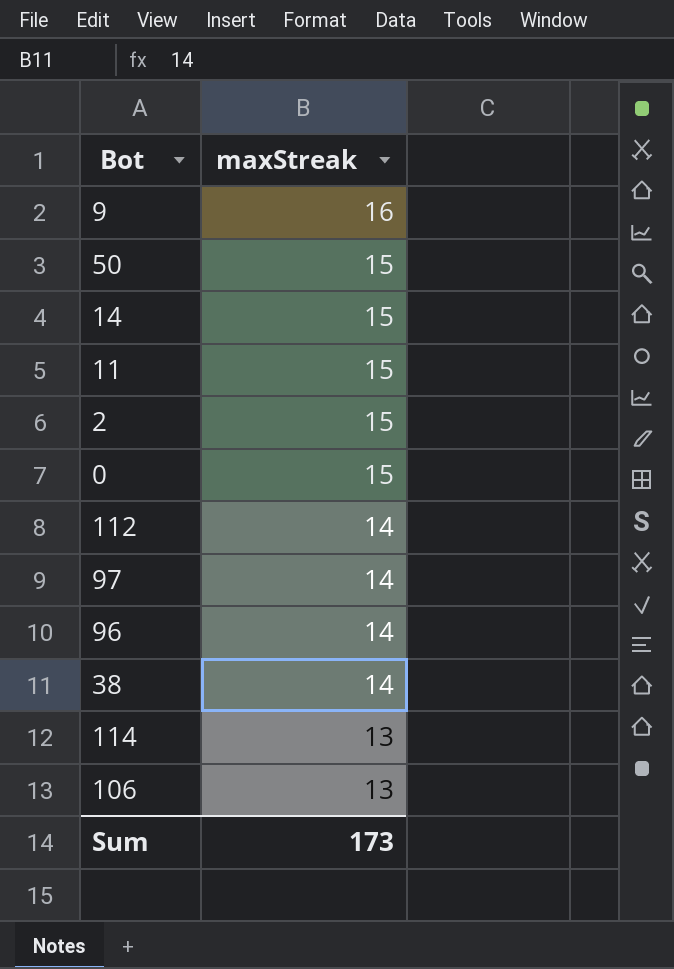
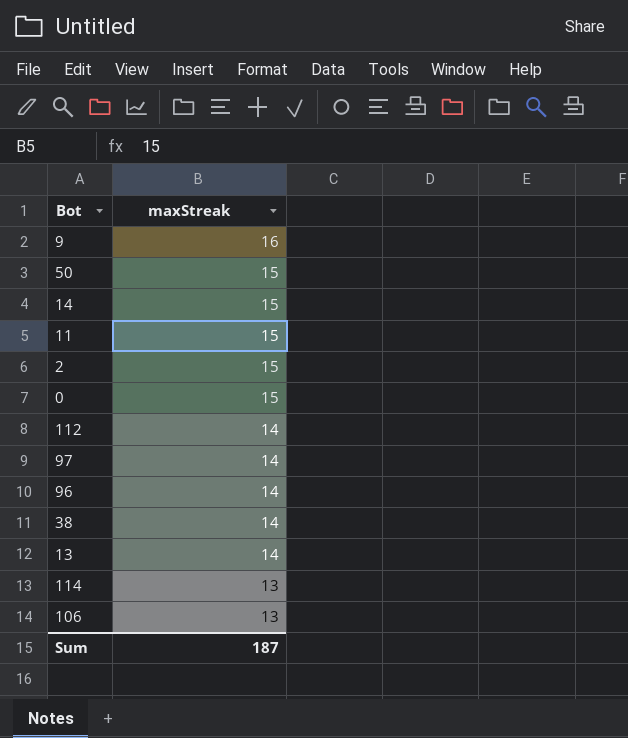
row 13: none -> 14
Sum | maxStreak: 173 -> 187

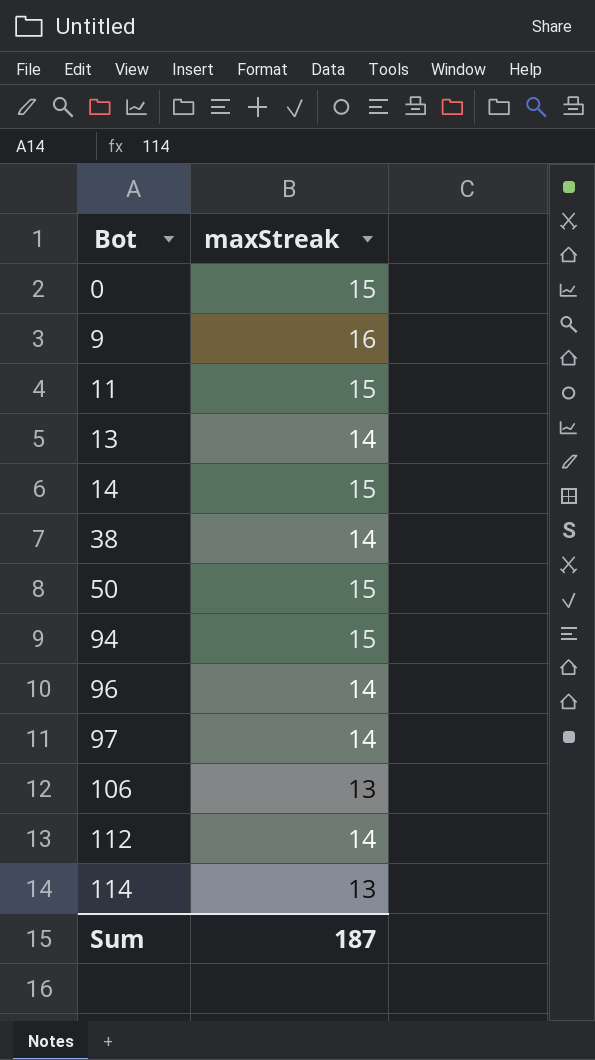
row order: maxStreak descending -> Bot ascending
row 2: 15 -> none
row 94: none -> 15

